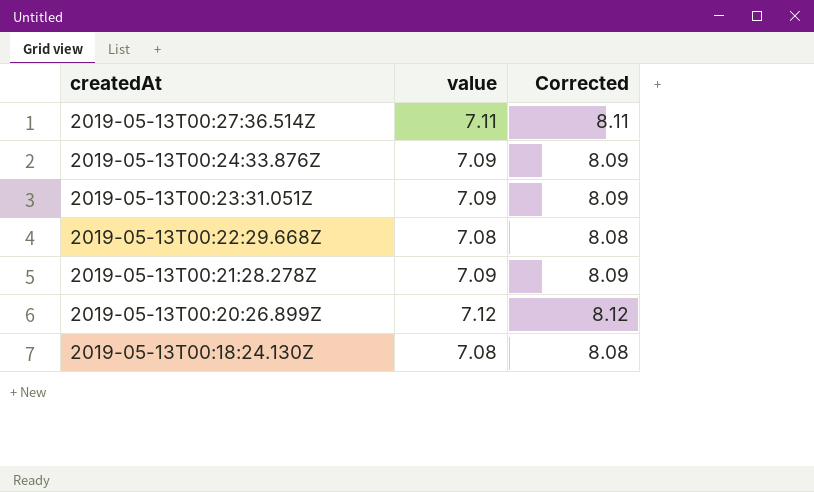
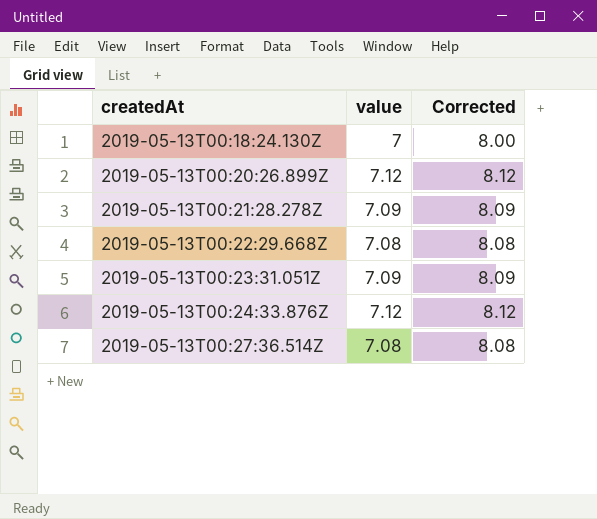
row order: createdAt descending -> createdAt ascending
2019-05-13T00:18:24.130Z | value: 7.08 -> 7
2019-05-13T00:18:24.130Z | Corrected: 8.08 -> 8.00
2019-05-13T00:24:33.876Z | value: 7.09 -> 7.12
2019-05-13T00:24:33.876Z | Corrected: 8.09 -> 8.12
2019-05-13T00:27:36.514Z | value: 7.11 -> 7.08
2019-05-13T00:27:36.514Z | Corrected: 8.11 -> 8.08

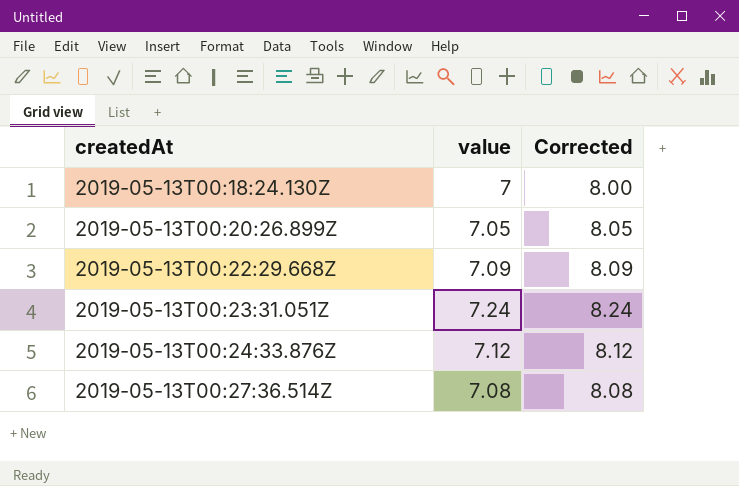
row 2019-05-13T00:21:28.278Z: 7.09 | 8.09 -> none
2019-05-13T00:20:26.899Z | value: 7.12 -> 7.05
2019-05-13T00:20:26.899Z | Corrected: 8.12 -> 8.05
2019-05-13T00:22:29.668Z | value: 7.08 -> 7.09
2019-05-13T00:22:29.668Z | Corrected: 8.08 -> 8.09
2019-05-13T00:23:31.051Z | value: 7.09 -> 7.24
2019-05-13T00:23:31.051Z | Corrected: 8.09 -> 8.24

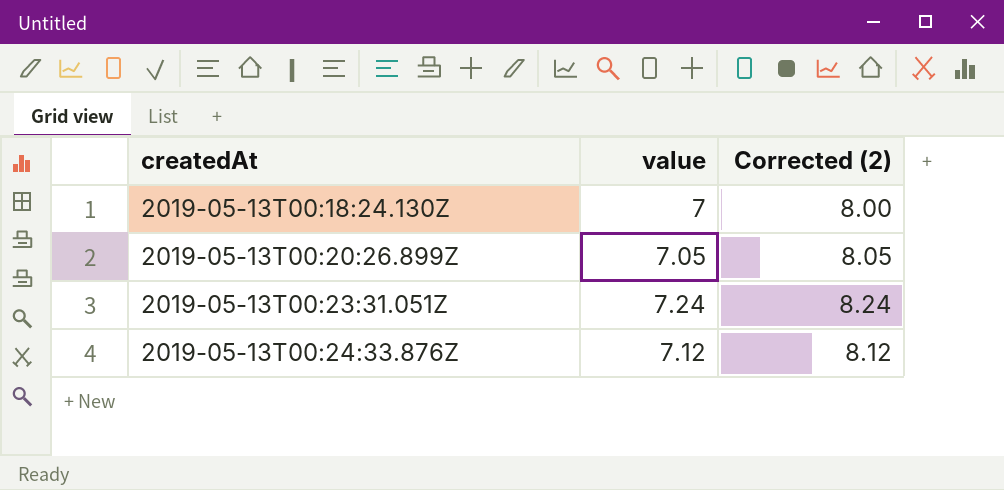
column name: Corrected -> Corrected (2)
row 2019-05-13T00:22:29.668Z: 7.09 | 8.09 -> none
row 2019-05-13T00:27:36.514Z: 7.08 | 8.08 -> none

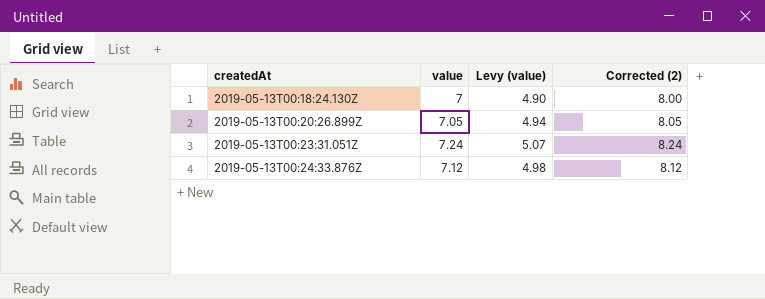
column Levy (value) | formula: none -> [value] * 0.7

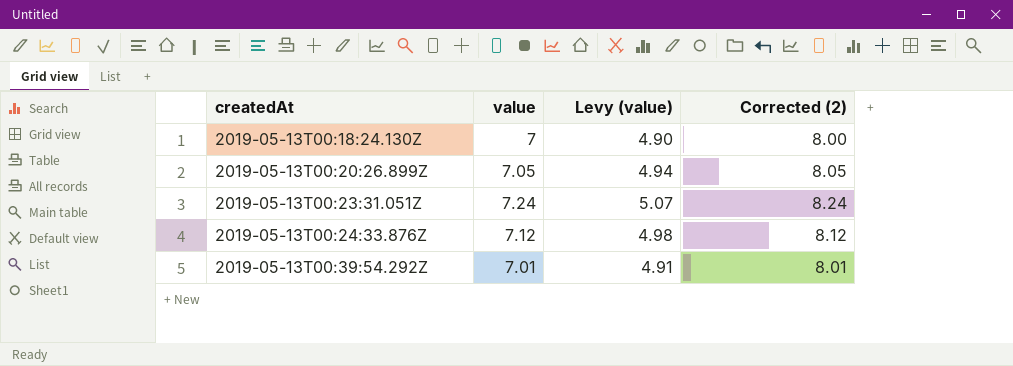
row 2019-05-13T00:39:54.292Z: none -> 7.01 | 4.91 | 8.01

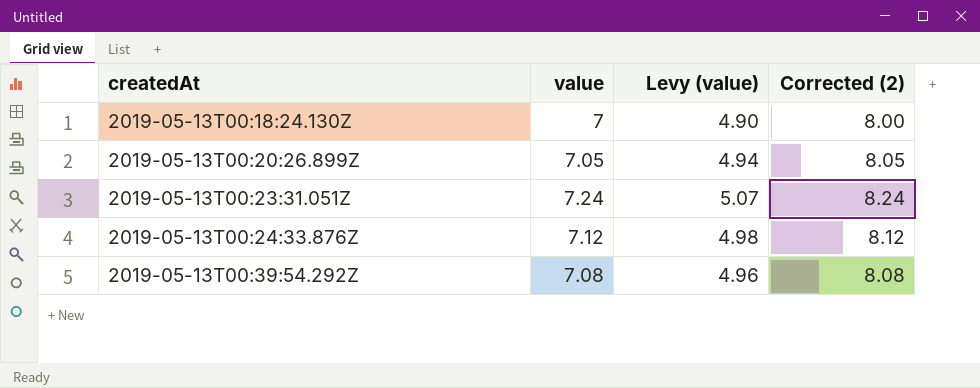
2019-05-13T00:39:54.292Z | value: 7.01 -> 7.08
2019-05-13T00:39:54.292Z | Levy (value): 4.91 -> 4.96
2019-05-13T00:39:54.292Z | Corrected (2): 8.01 -> 8.08

